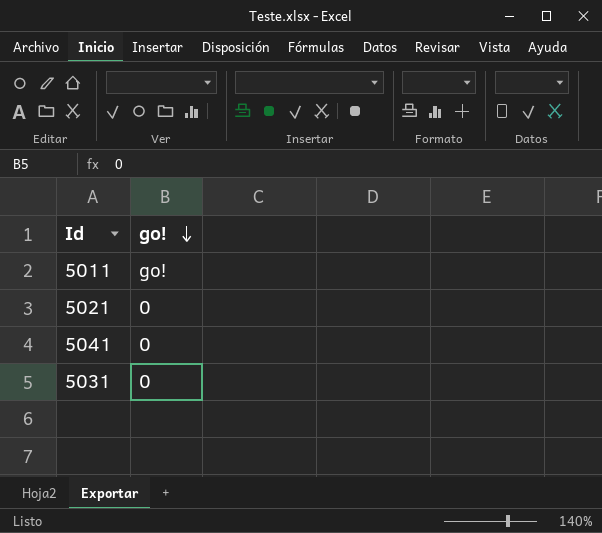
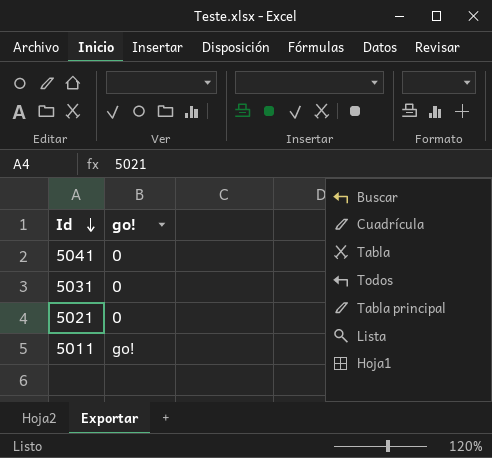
row order: go! descending -> Id descending

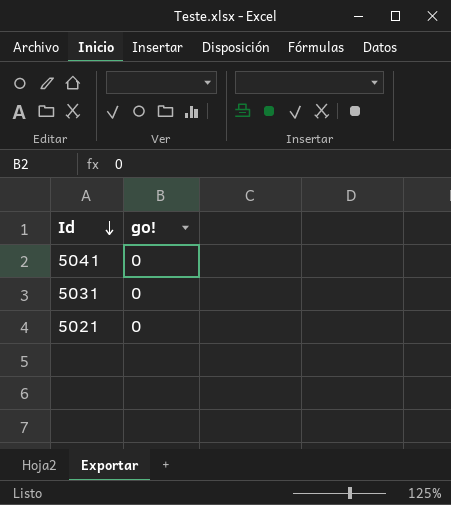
row 5011: go! -> none

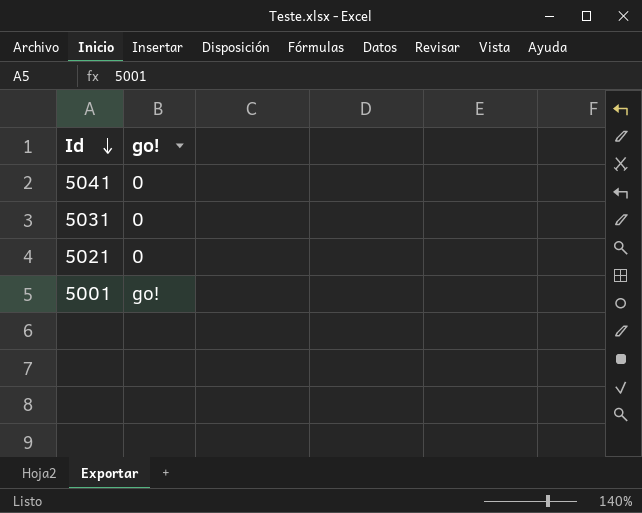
row 5001: none -> go!

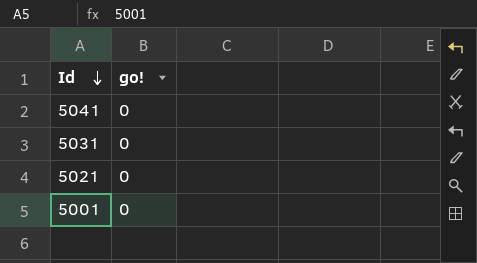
5001 | go!: go! -> 0

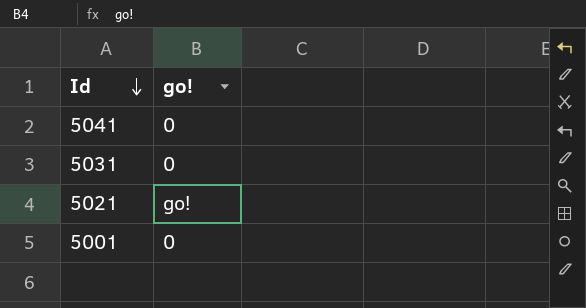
5021 | go!: 0 -> go!

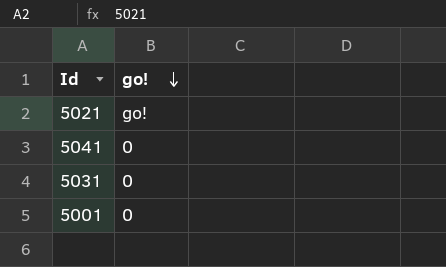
row order: Id descending -> go! descending

